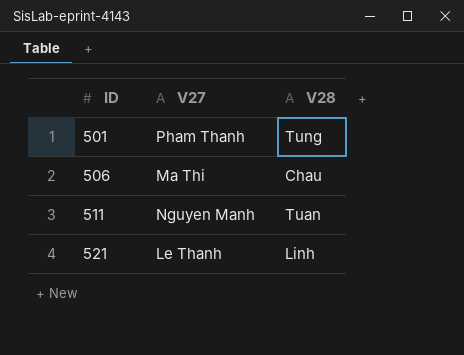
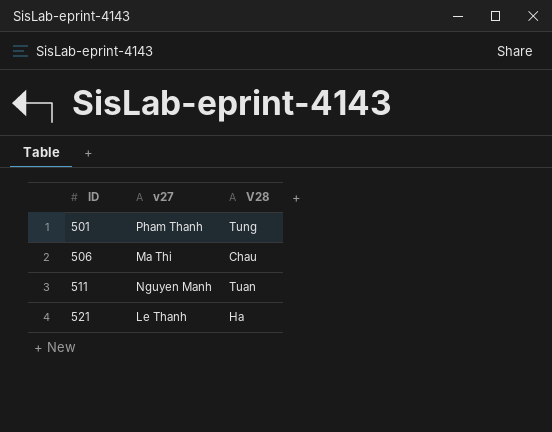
column name: V27 -> v27
521 | V28: Linh -> Ha

